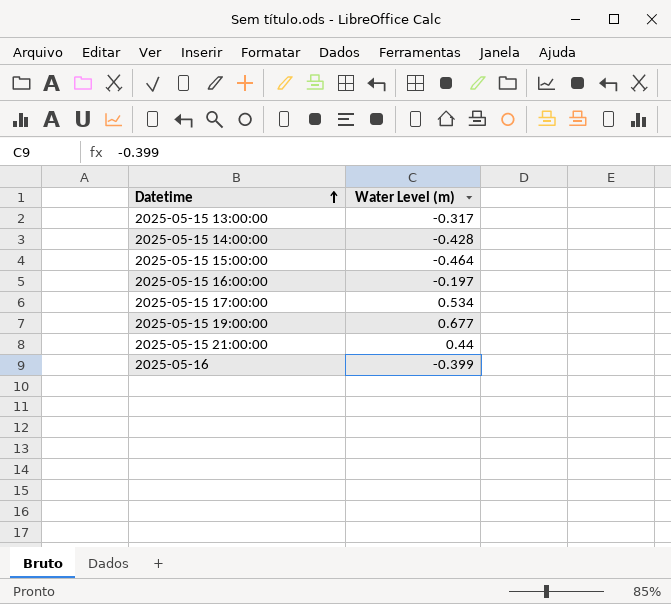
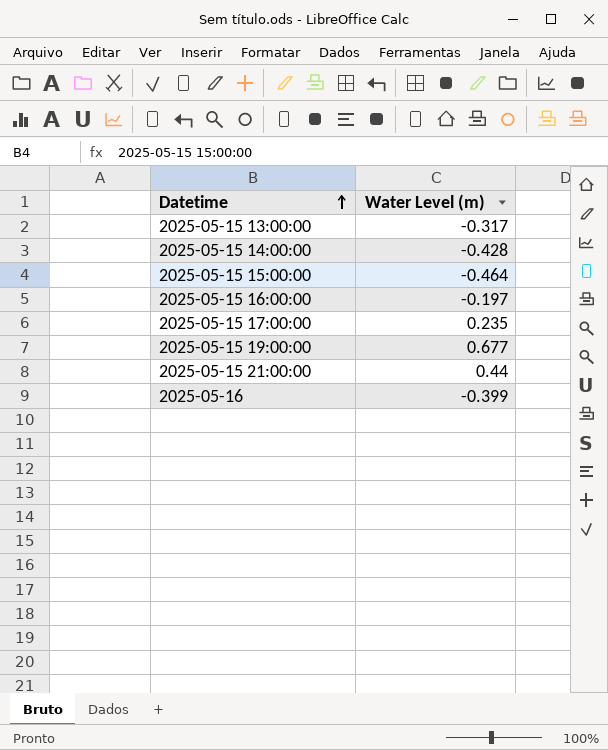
2025-05-15 17:00:00 | Water Level (m): 0.534 -> 0.235

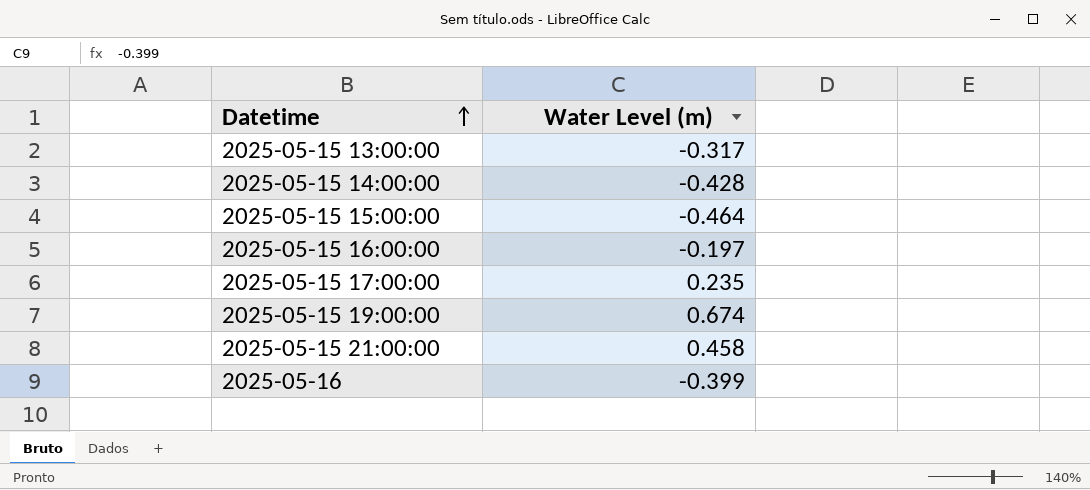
2025-05-15 19:00:00 | Water Level (m): 0.677 -> 0.674
2025-05-15 21:00:00 | Water Level (m): 0.44 -> 0.458

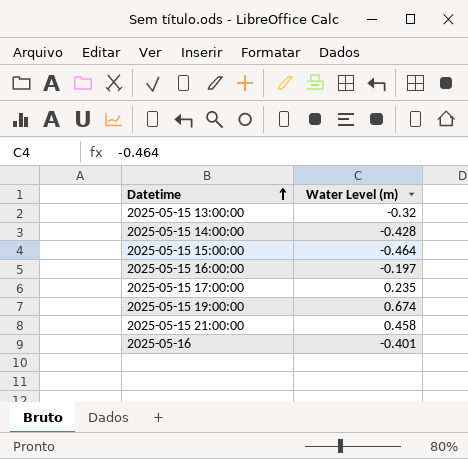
2025-05-15 13:00:00 | Water Level (m): -0.317 -> -0.32
2025-05-16 | Water Level (m): -0.399 -> -0.401

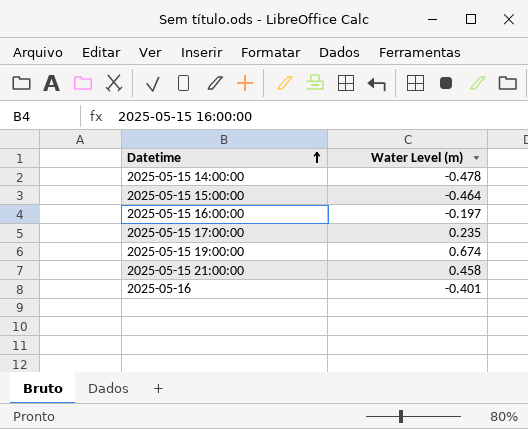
row 2025-05-15 13:00:00: -0.32 -> none
2025-05-15 14:00:00 | Water Level (m): -0.428 -> -0.478

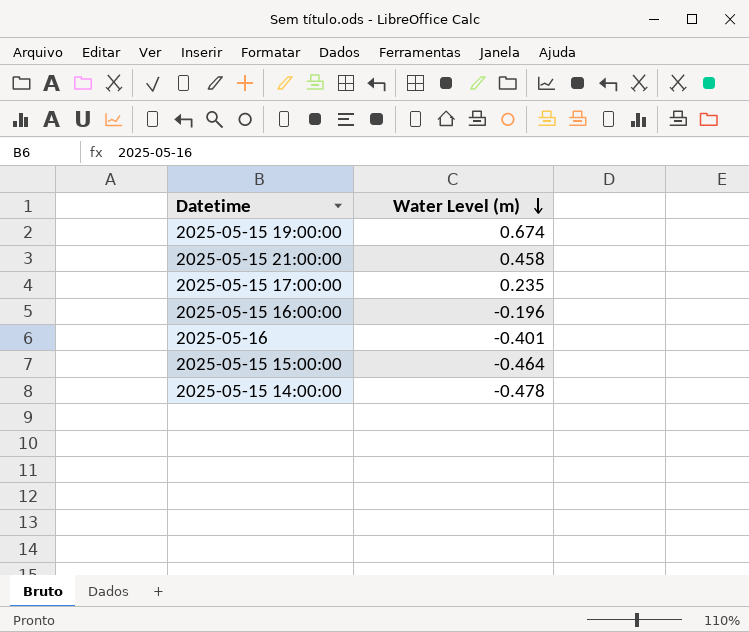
row order: Datetime ascending -> Water Level (m) descending
2025-05-15 16:00:00 | Water Level (m): -0.197 -> -0.196

